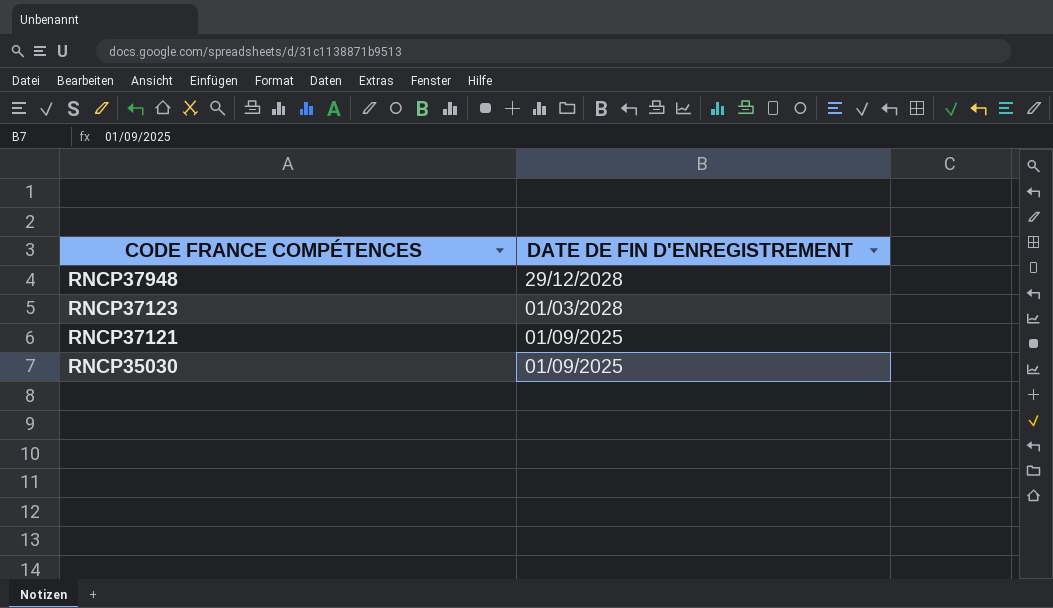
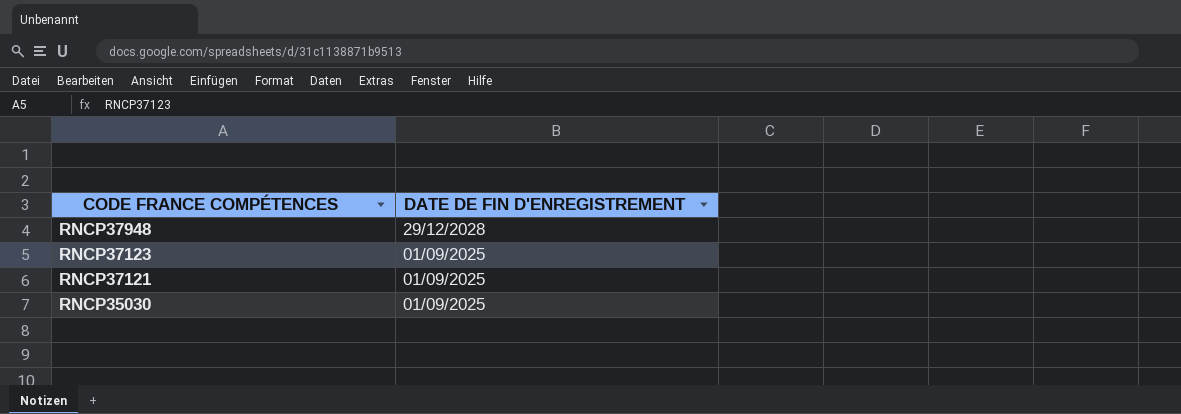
RNCP37123 | DATE DE FIN D'ENREGISTREMENT: 01/03/2028 -> 01/09/2025

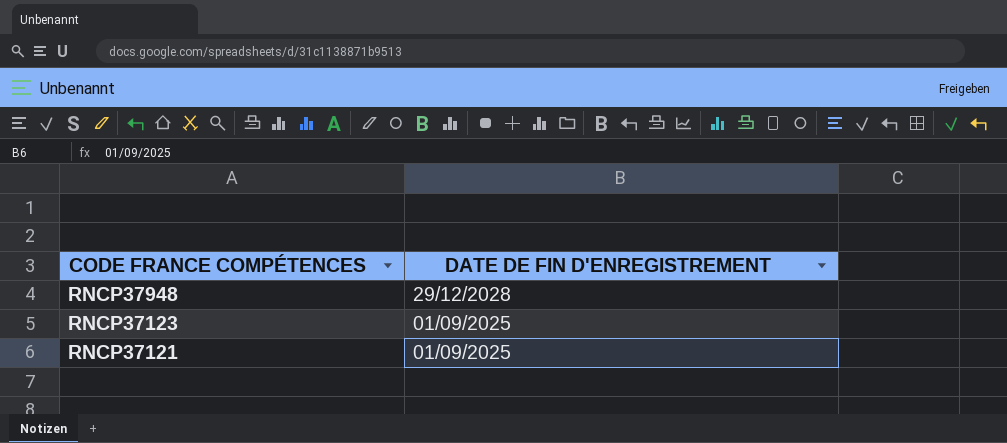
row RNCP35030: 01/09/2025 -> none

